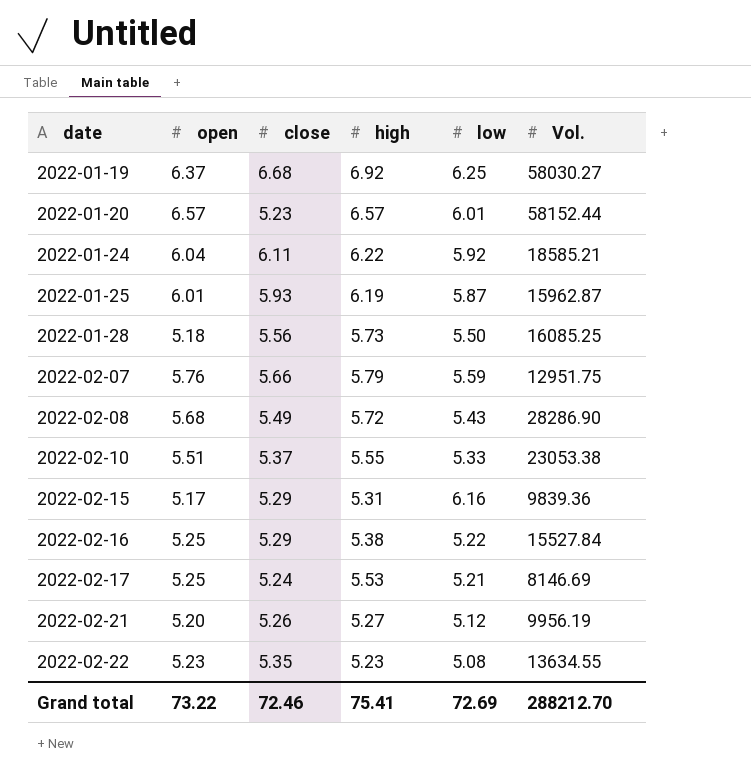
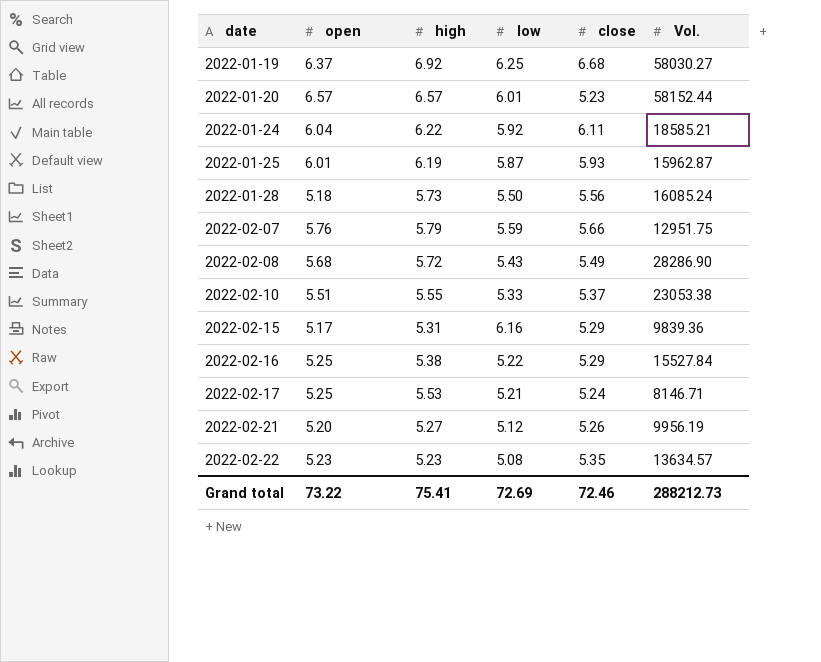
column close | position: 3 -> 5
2022-01-28 | Vol.: 16085.25 -> 16085.24
2022-02-17 | Vol.: 8146.69 -> 8146.71
2022-02-22 | Vol.: 13634.55 -> 13634.57
Grand total | Vol.: 288212.70 -> 288212.73

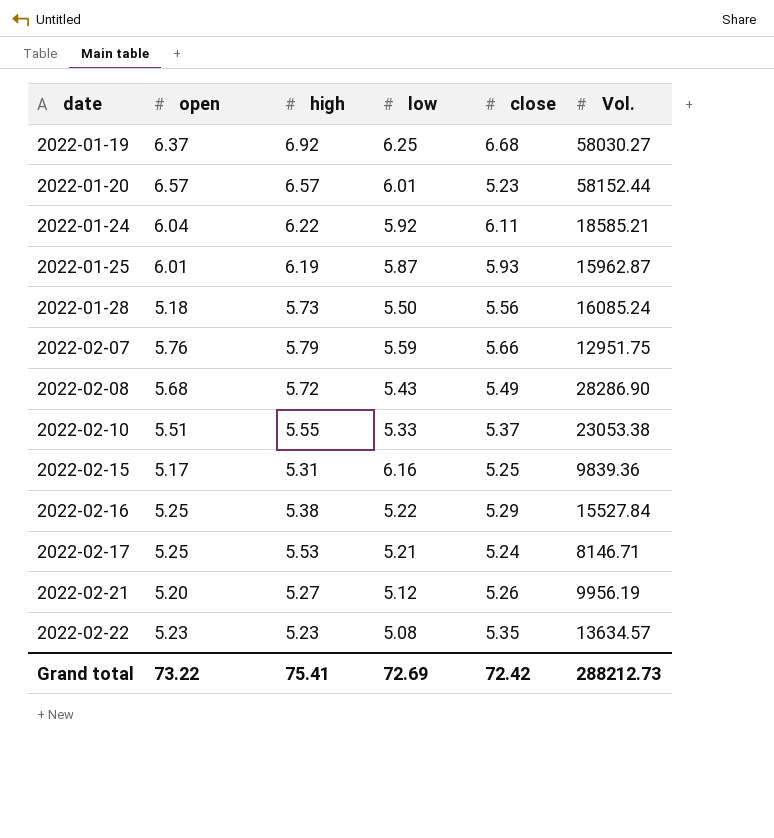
2022-02-15 | close: 5.29 -> 5.25
Grand total | close: 72.46 -> 72.42

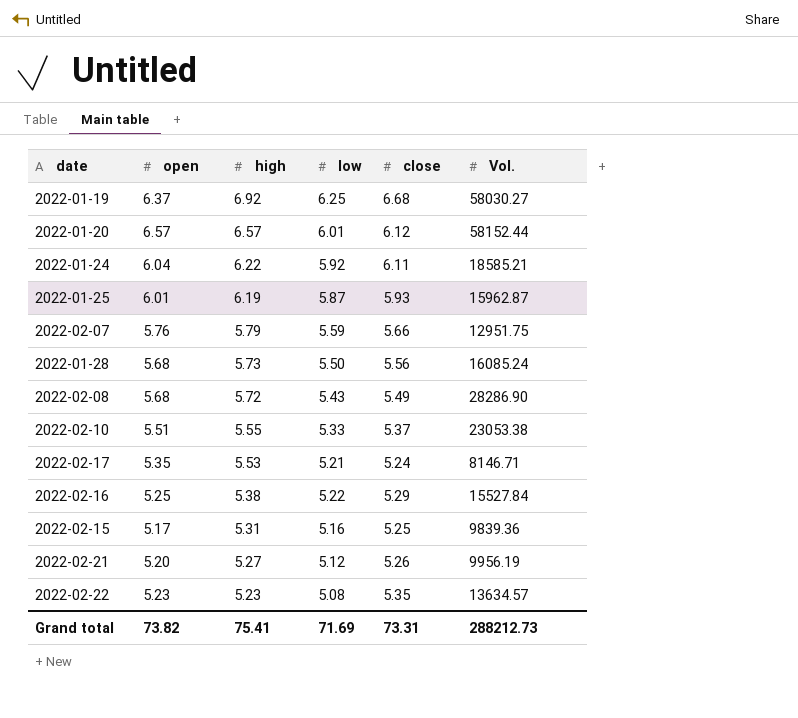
row order: date ascending -> high descending
2022-01-20 | close: 5.23 -> 6.12
2022-01-28 | open: 5.18 -> 5.68
2022-02-17 | open: 5.25 -> 5.35
2022-02-15 | low: 6.16 -> 5.16
Grand total | open: 73.22 -> 73.82
Grand total | low: 72.69 -> 71.69
Grand total | close: 72.42 -> 73.31

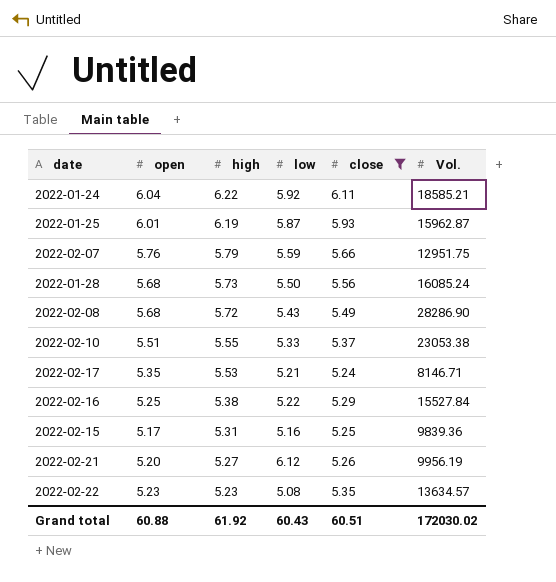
filter: none -> close <= 6.11
2022-02-21 | low: 5.12 -> 6.12
Grand total | open: 73.82 -> 60.88
Grand total | high: 75.41 -> 61.92
Grand total | low: 71.69 -> 60.43
Grand total | close: 73.31 -> 60.51
Grand total | Vol.: 288212.73 -> 172030.02

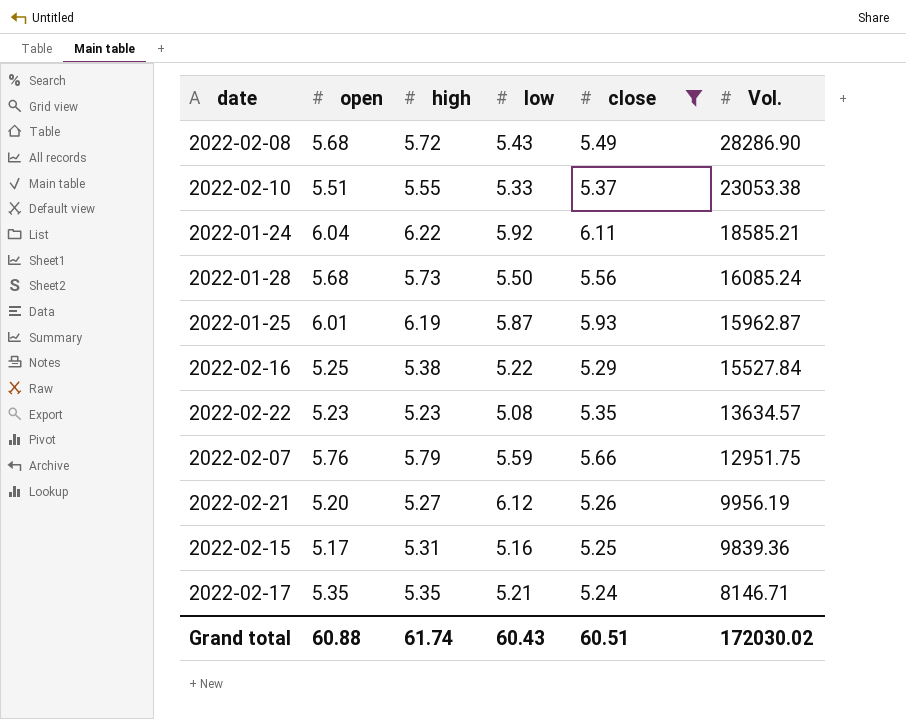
row order: high descending -> Vol. descending
2022-02-17 | high: 5.53 -> 5.35
Grand total | high: 61.92 -> 61.74

